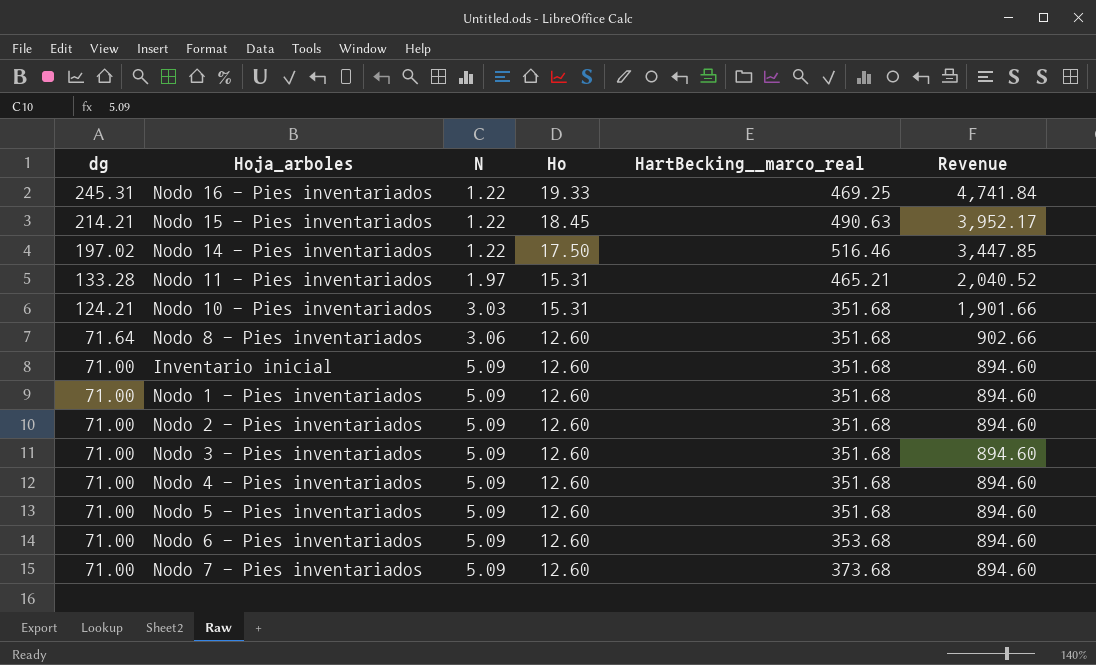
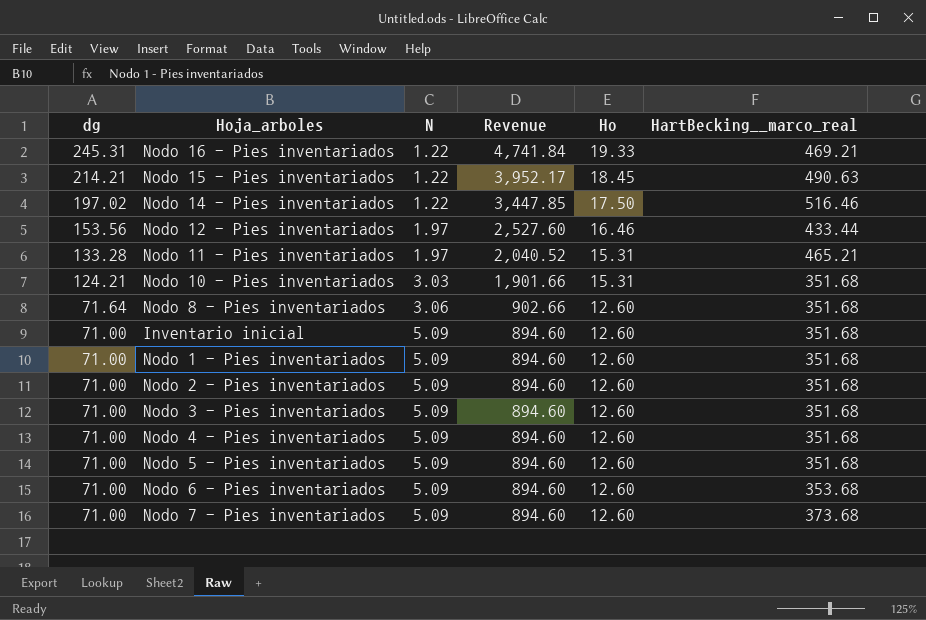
column Revenue | position: 6 -> 4
Nodo 16 - Pies inventariados | HartBecking__marco_real: 469.25 -> 469.21
row Nodo 12 - Pies inventariados: none -> 153.56 | 1.97 | 2,527.60 | 16.46 | 433.44

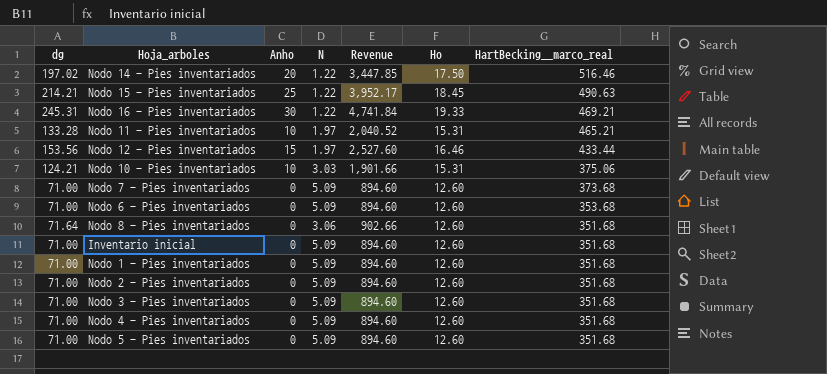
row order: dg descending -> HartBecking__marco_real descending
column Anho | position: none -> 3
Nodo 10 - Pies inventariados | HartBecking__marco_real: 351.68 -> 375.06

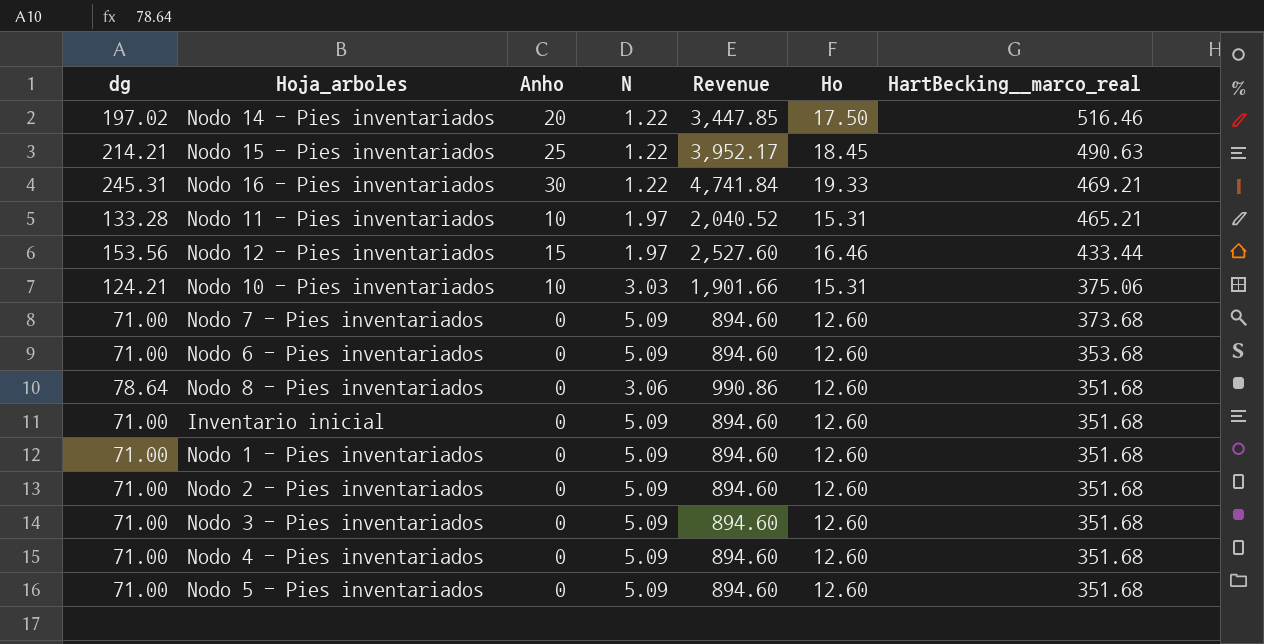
Nodo 8 - Pies inventariados | dg: 71.64 -> 78.64
Nodo 8 - Pies inventariados | Revenue: 902.66 -> 990.86

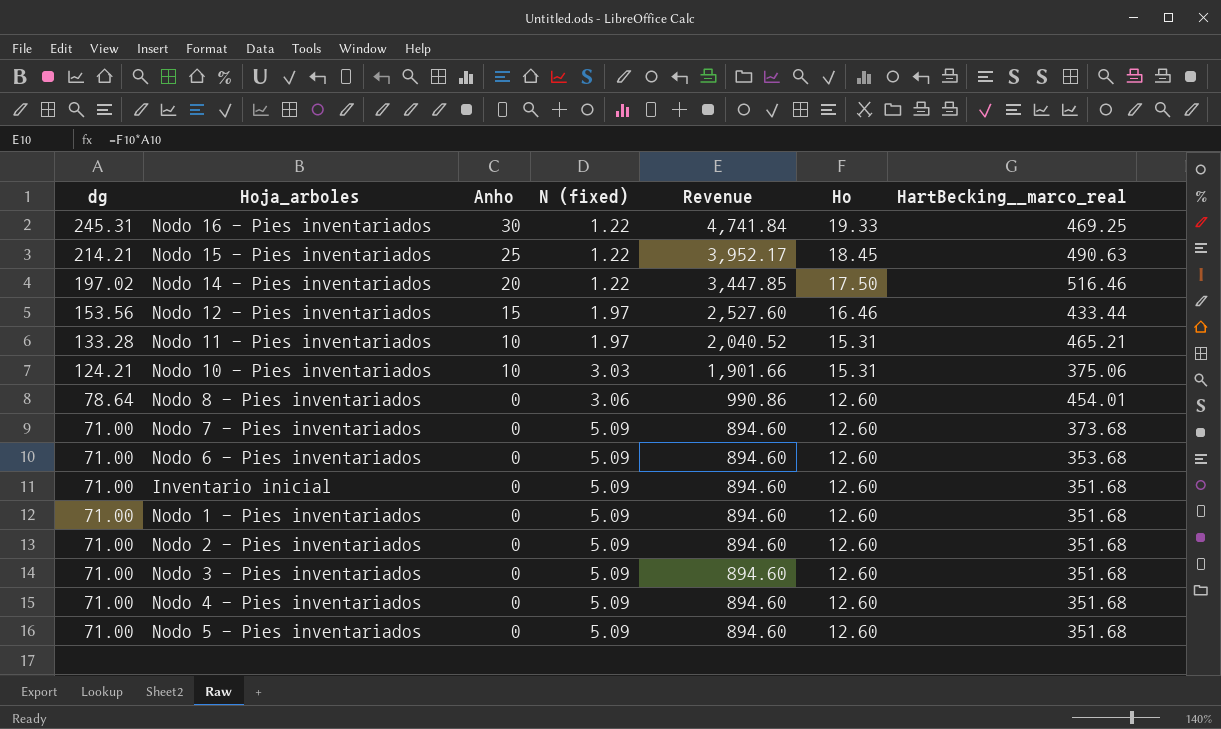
row order: HartBecking__marco_real descending -> dg descending
column name: N -> N (fixed)
Nodo 16 - Pies inventariados | HartBecking__marco_real: 469.21 -> 469.25
Nodo 8 - Pies inventariados | HartBecking__marco_real: 351.68 -> 454.01

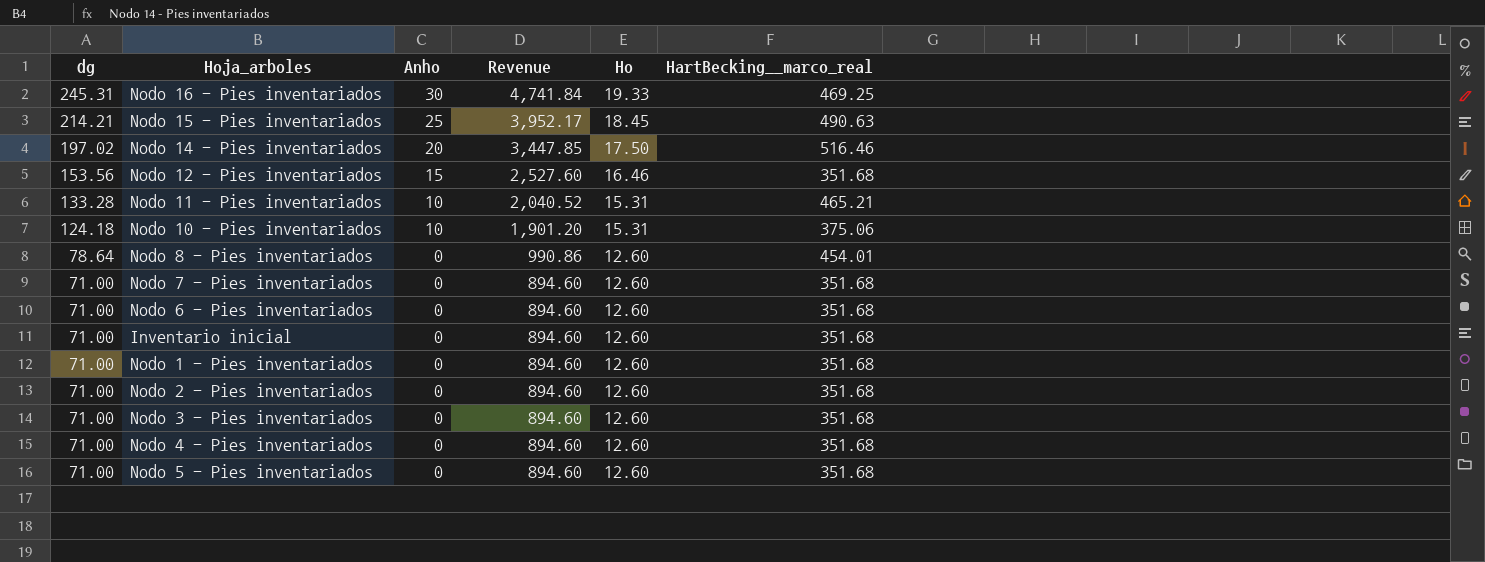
column N (fixed) | position: 4 -> none
Nodo 12 - Pies inventariados | HartBecking__marco_real: 433.44 -> 351.68
Nodo 10 - Pies inventariados | dg: 124.21 -> 124.18
Nodo 10 - Pies inventariados | Revenue: 1,901.66 -> 1,901.20
Nodo 7 - Pies inventariados | HartBecking__marco_real: 373.68 -> 351.68
Nodo 6 - Pies inventariados | HartBecking__marco_real: 353.68 -> 351.68

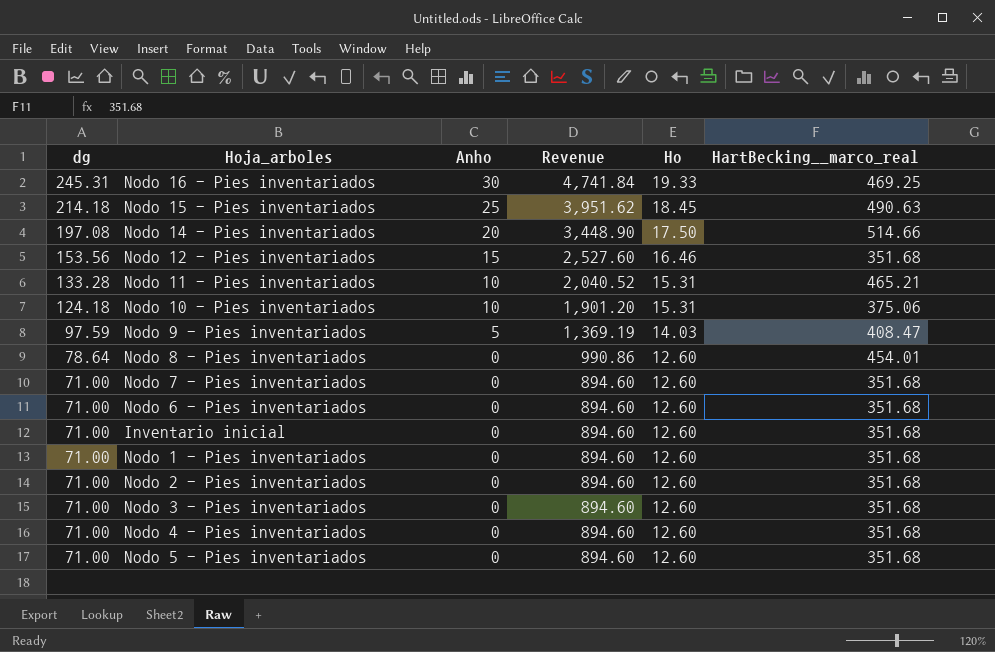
Nodo 15 - Pies inventariados | dg: 214.21 -> 214.18
Nodo 15 - Pies inventariados | Revenue: 3,952.17 -> 3,951.62
Nodo 14 - Pies inventariados | dg: 197.02 -> 197.08
Nodo 14 - Pies inventariados | Revenue: 3,447.85 -> 3,448.90
Nodo 14 - Pies inventariados | HartBecking__marco_real: 516.46 -> 514.66
row Nodo 9 - Pies inventariados: none -> 97.59 | 5 | 1,369.19 | 14.03 | 408.47

